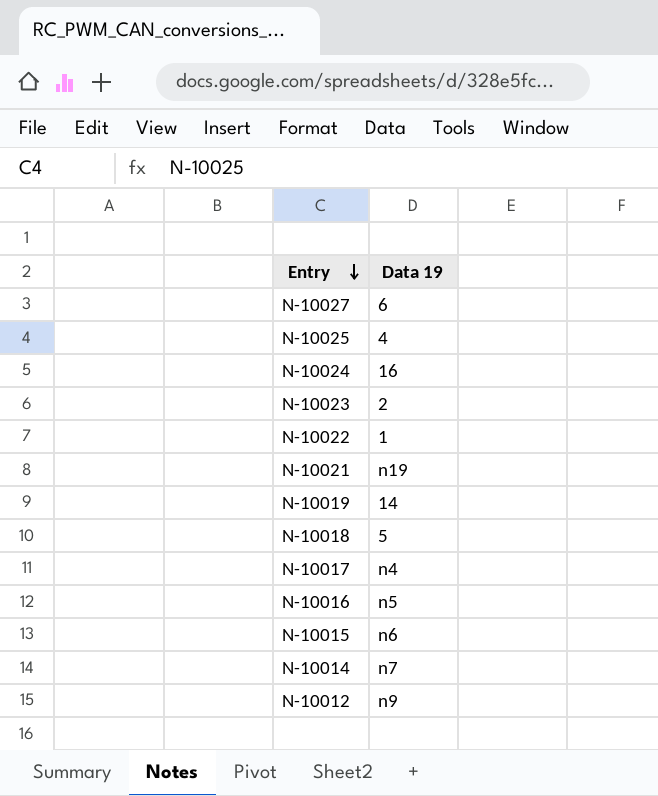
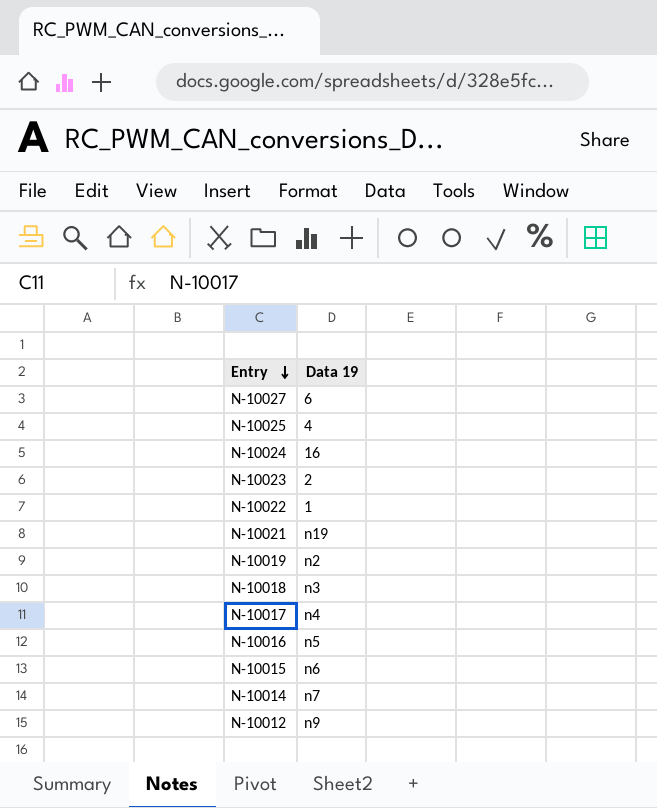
N-10019 | Data 19: 14 -> n2
N-10018 | Data 19: 5 -> n3

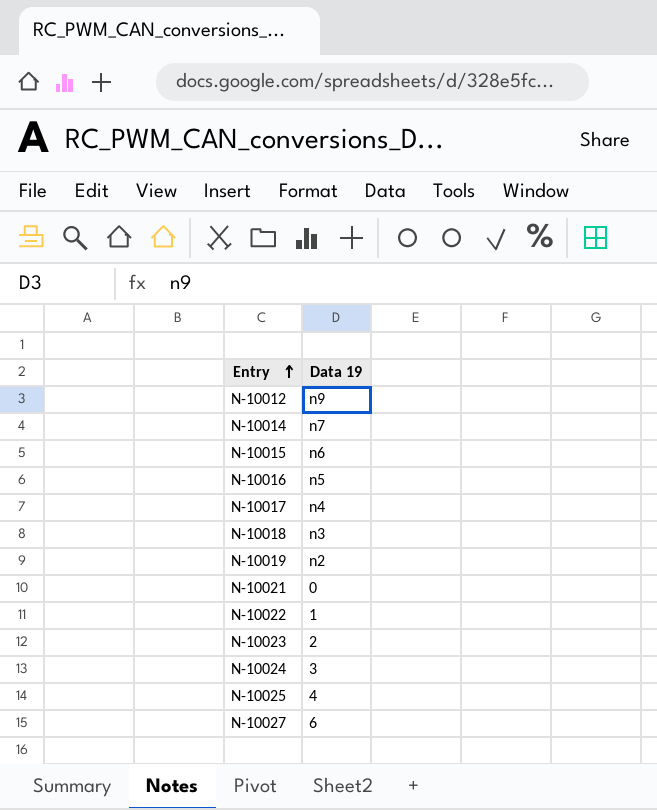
row order: Entry descending -> Entry ascending
N-10021 | Data 19: n19 -> 0
N-10024 | Data 19: 16 -> 3

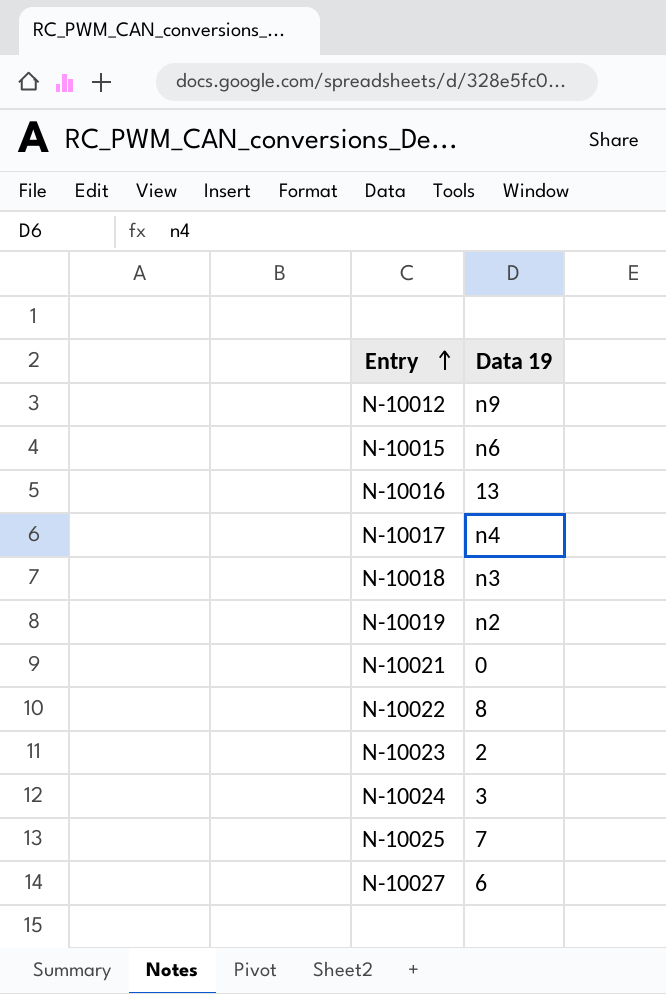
row N-10014: n7 -> none
N-10016 | Data 19: n5 -> 13
N-10022 | Data 19: 1 -> 8
N-10025 | Data 19: 4 -> 7

